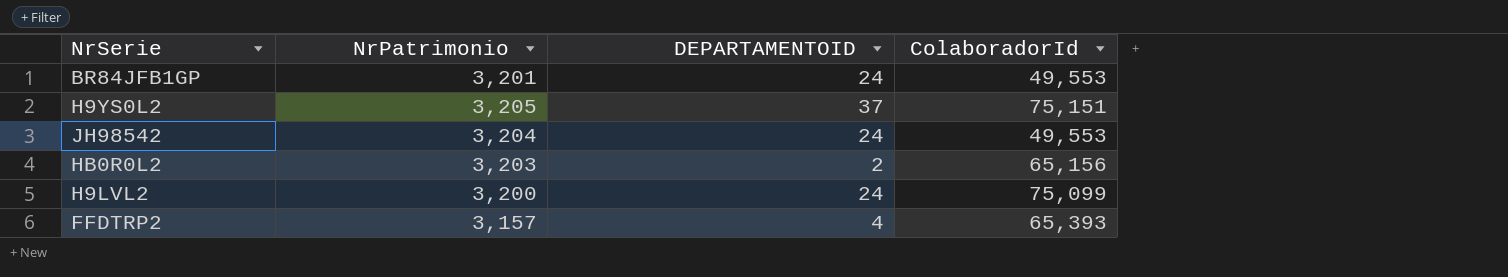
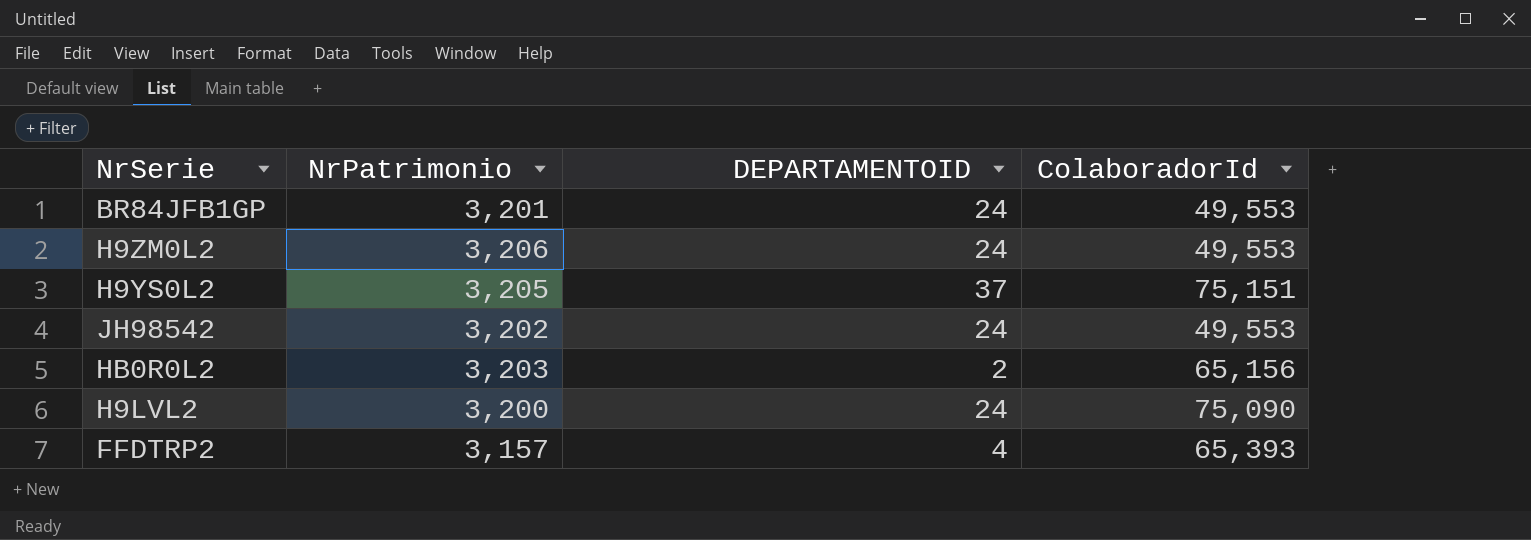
row H9ZM0L2: none -> 3,206 | 24 | 49,553
JH98542 | NrPatrimonio: 3,204 -> 3,202
H9LVL2 | ColaboradorId: 75,099 -> 75,090

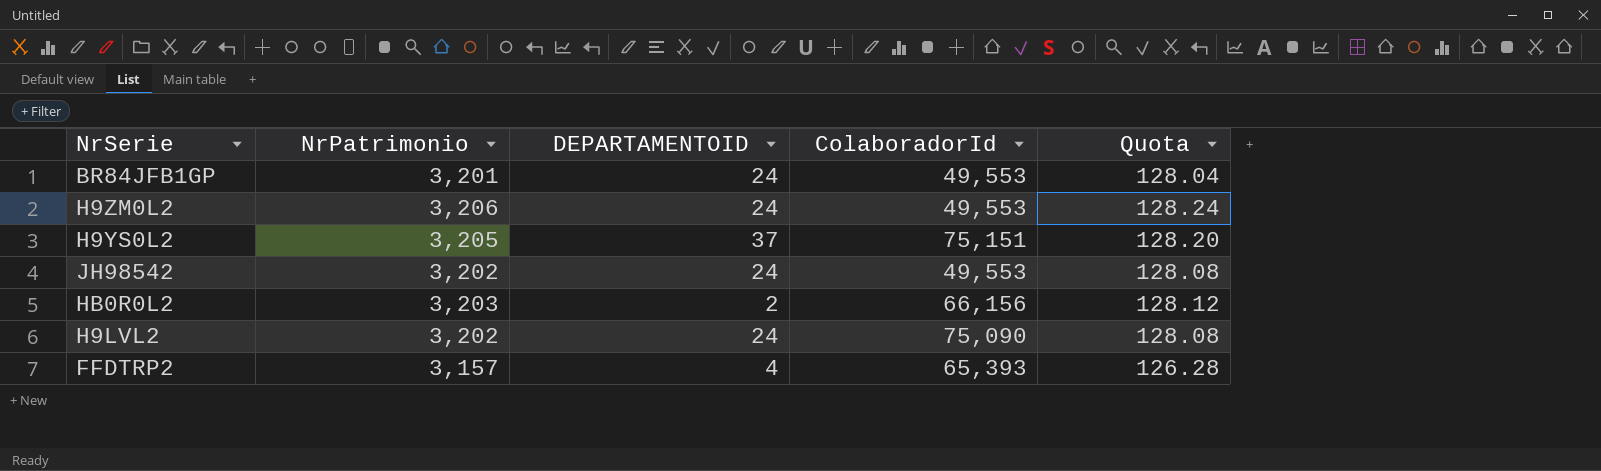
column Quota | formula: none -> [NrPatrimonio] * 0.04
HB0R0L2 | ColaboradorId: 65,156 -> 66,156
H9LVL2 | NrPatrimonio: 3,200 -> 3,202

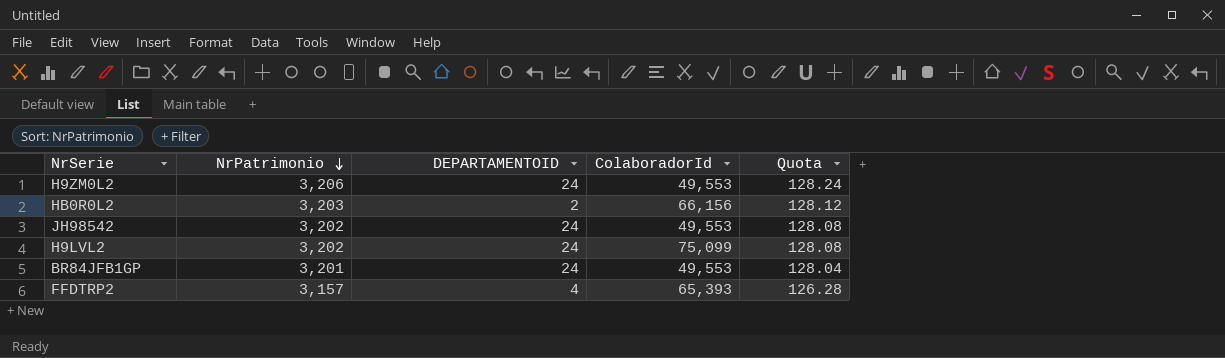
row order: none -> NrPatrimonio descending
row H9YS0L2: 3,205 | 37 | 75,151 | 128.20 -> none
H9LVL2 | ColaboradorId: 75,090 -> 75,099

